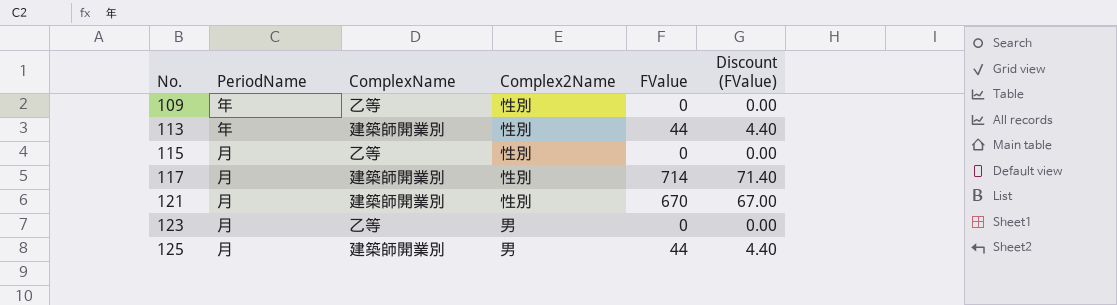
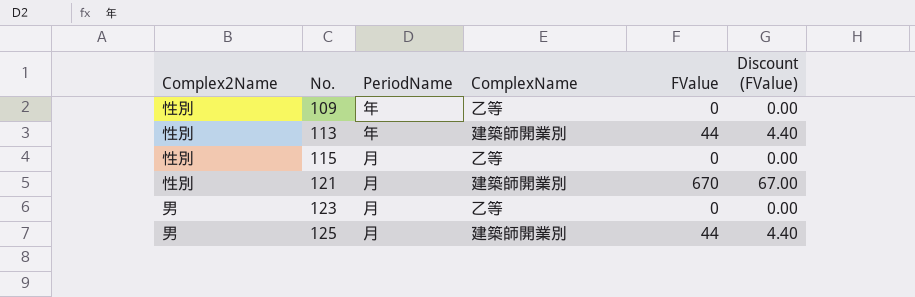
column Complex2Name | position: 4 -> 1
row 117: 月 | 建築師開業別 | 性別 | 714 | 71.40 -> none

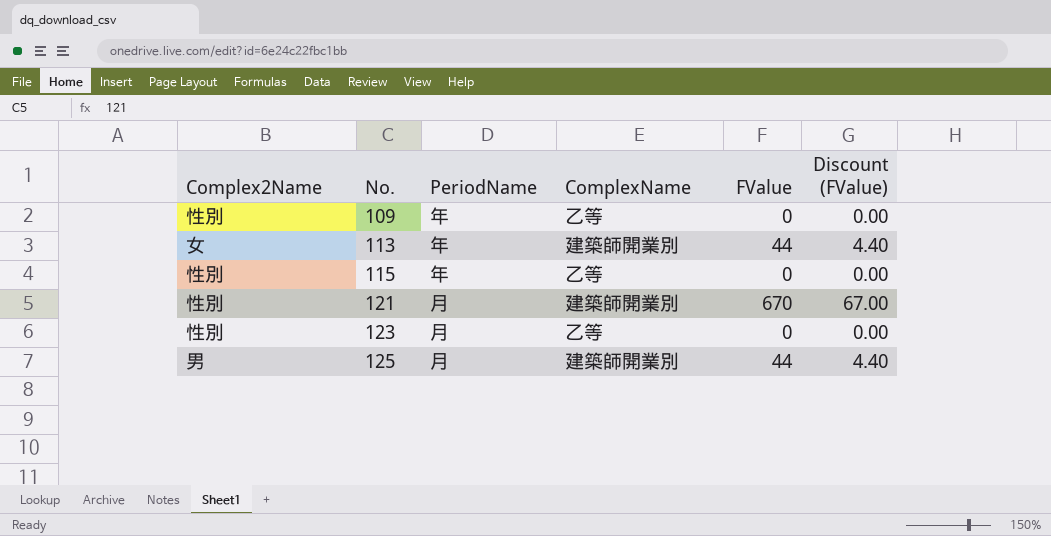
113 | Complex2Name: 性別 -> 女
115 | PeriodName: 月 -> 年
123 | Complex2Name: 男 -> 性別

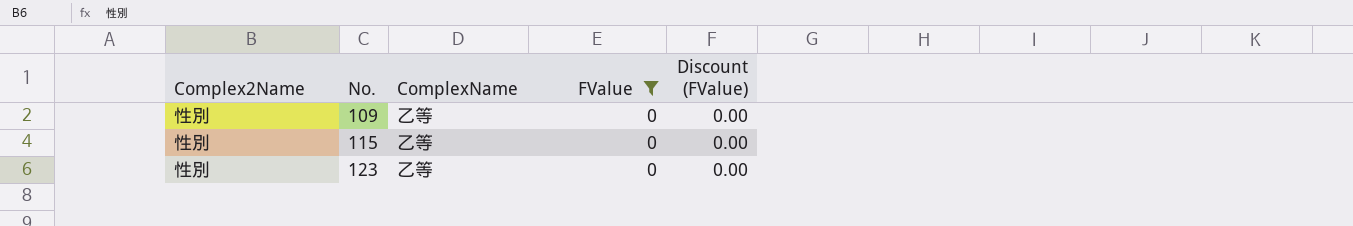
filter: none -> FValue = 0
column PeriodName | position: 3 -> none

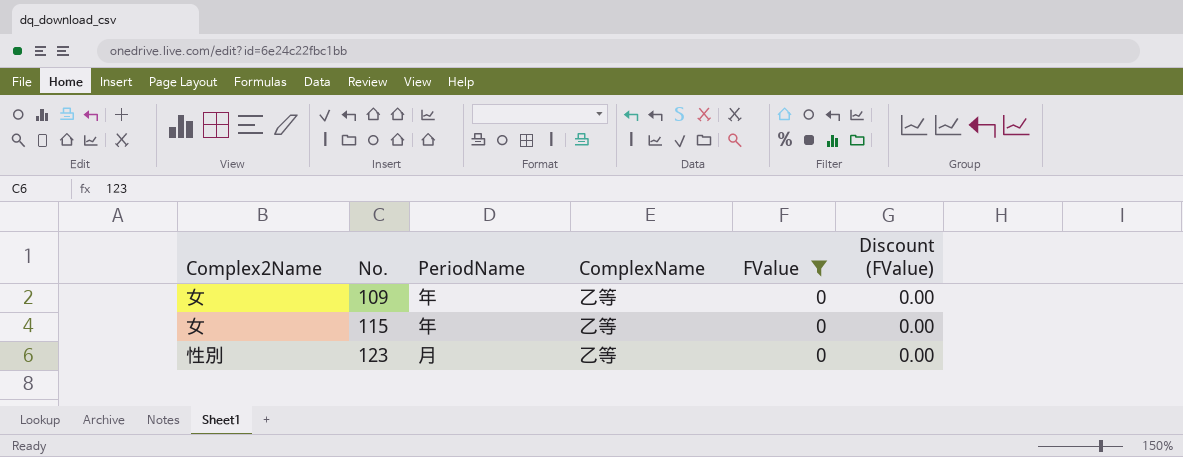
column PeriodName | position: none -> 3
109 | Complex2Name: 性別 -> 女
115 | Complex2Name: 性別 -> 女

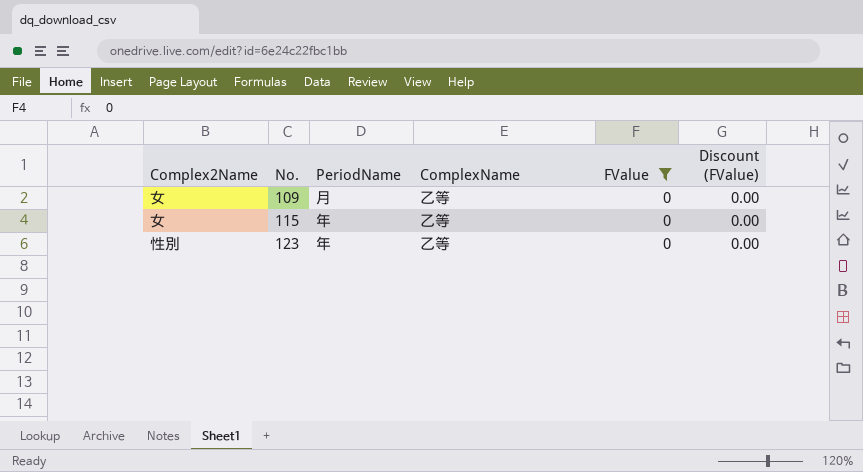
109 | PeriodName: 年 -> 月
123 | PeriodName: 月 -> 年

